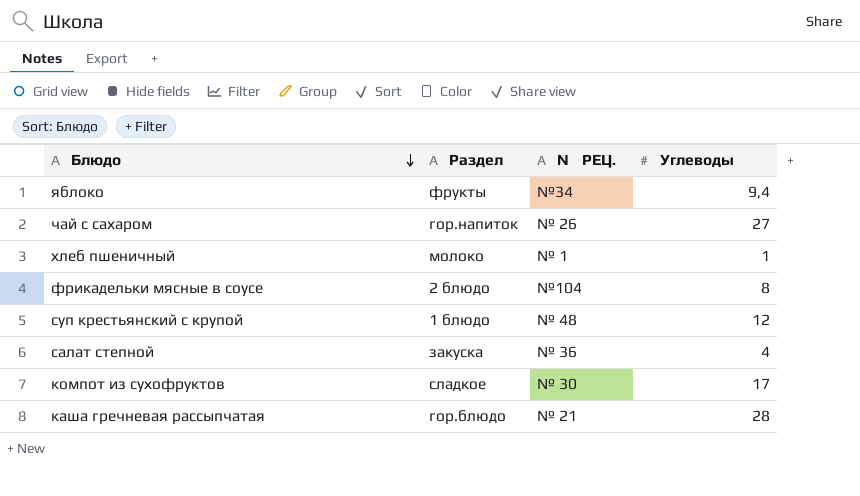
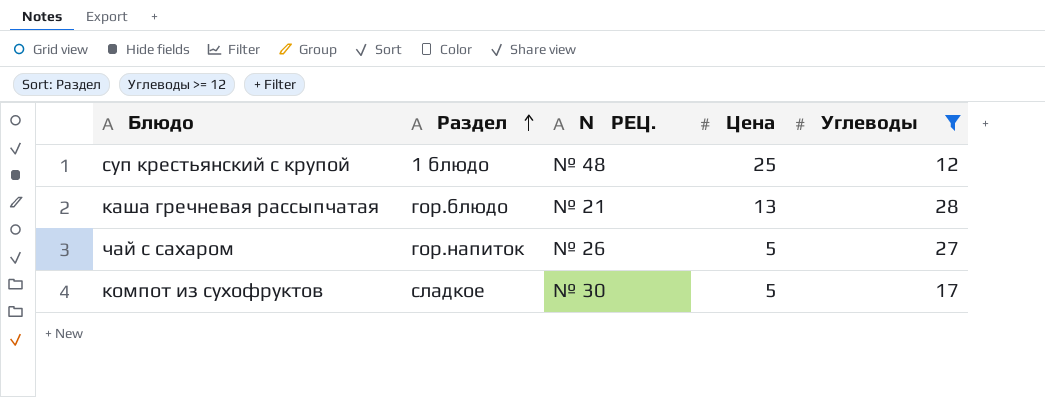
filter: none -> Углеводы >= 12
row order: Блюдо descending -> Раздел ascending
column Цена | position: none -> 4

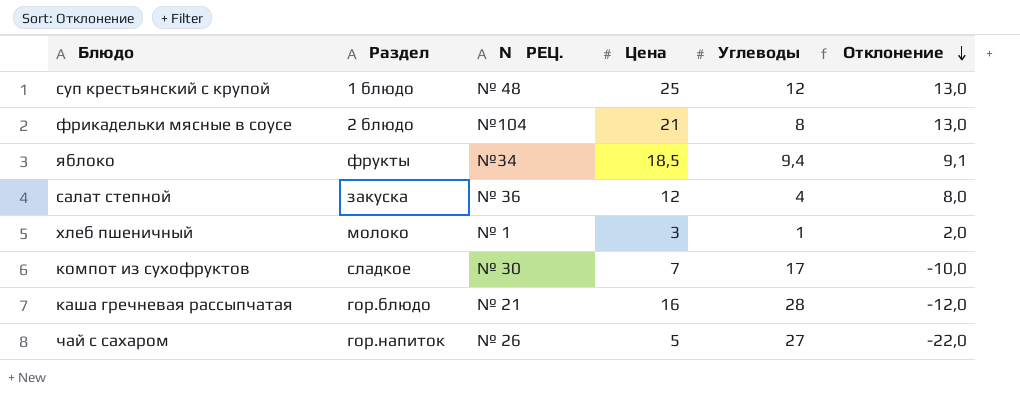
filter: Углеводы >= 12 -> none
row order: Раздел ascending -> Отклонение descending
column Отклонение | formula: none -> [Цена] - [Углеводы]
компот из сухофруктов | Цена: 5 -> 7
каша гречневая рассыпчатая | Цена: 13 -> 16

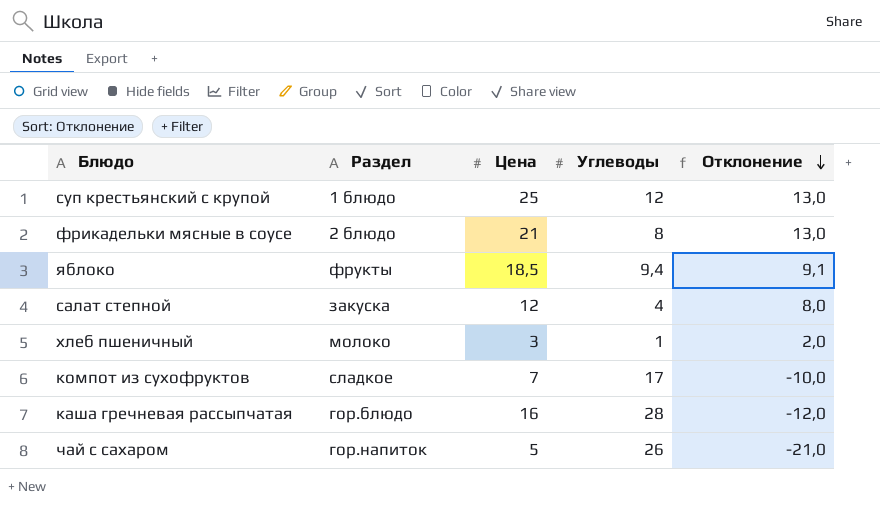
column № РЕЦ. | position: 3 -> none
чай с сахаром | Углеводы: 27 -> 26
чай с сахаром | Отклонение: -22,0 -> -21,0

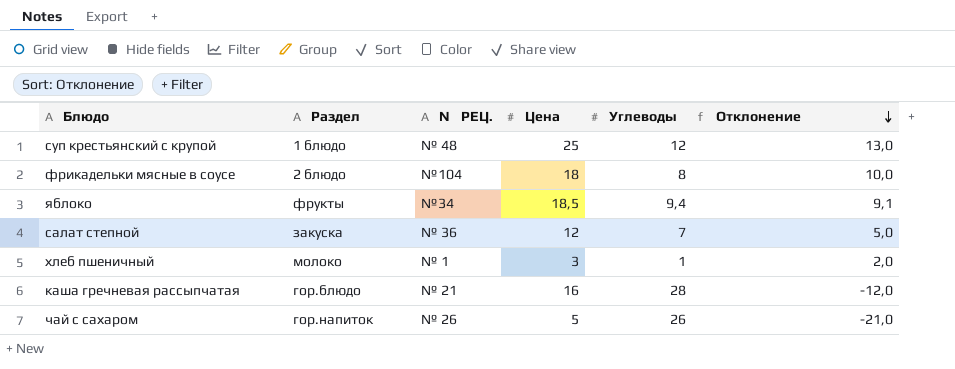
column № РЕЦ. | position: none -> 3
row компот из сухофруктов: сладкое | 7 | 17 | -10,0 -> none
фрикадельки мясные в соусе | Цена: 21 -> 18
фрикадельки мясные в соусе | Отклонение: 13,0 -> 10,0
салат степной | Углеводы: 4 -> 7
салат степной | Отклонение: 8,0 -> 5,0

